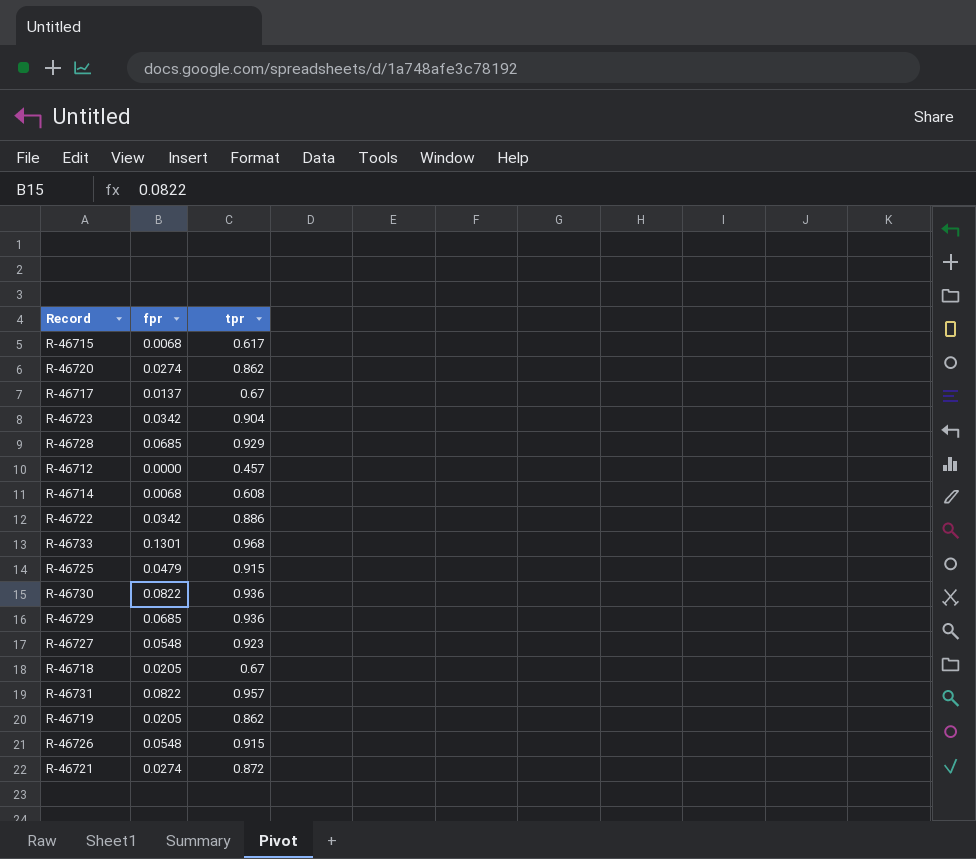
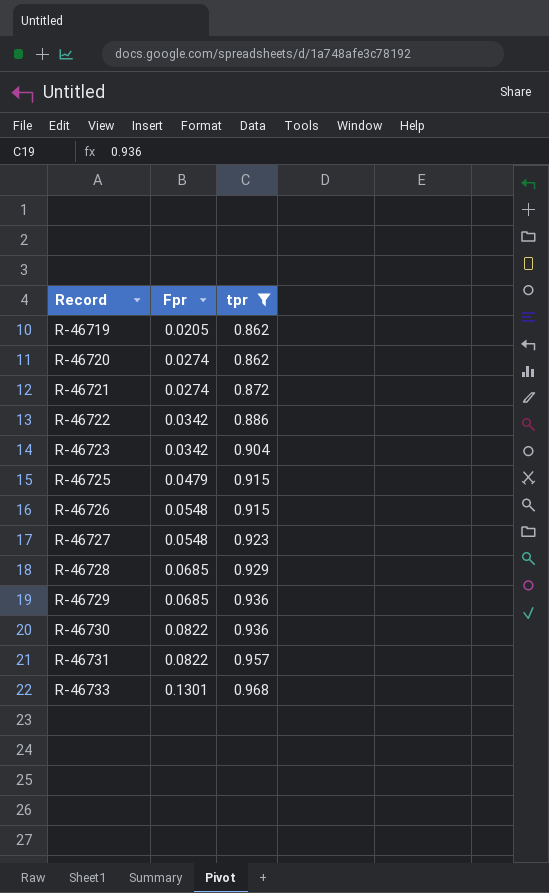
filter: none -> tpr >= 0.862
row order: none -> Record ascending
column name: fpr -> Fpr

